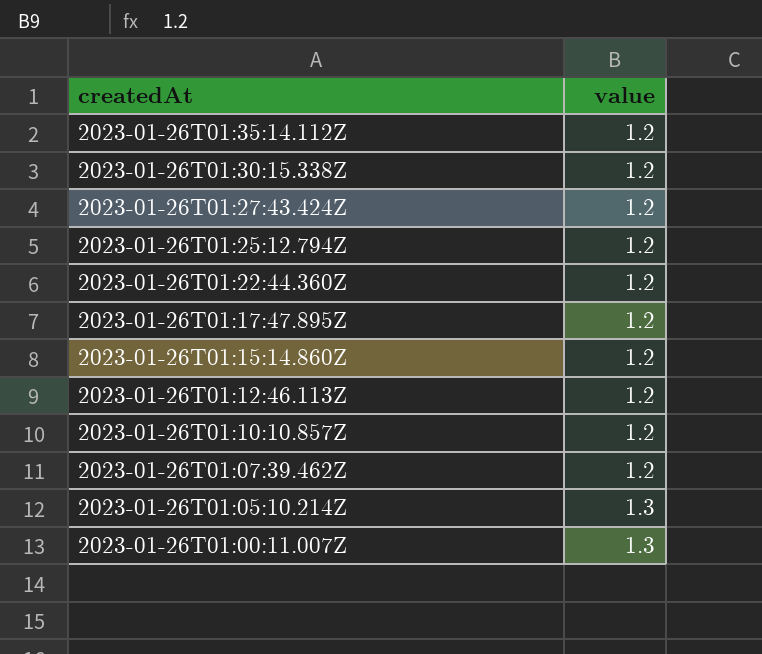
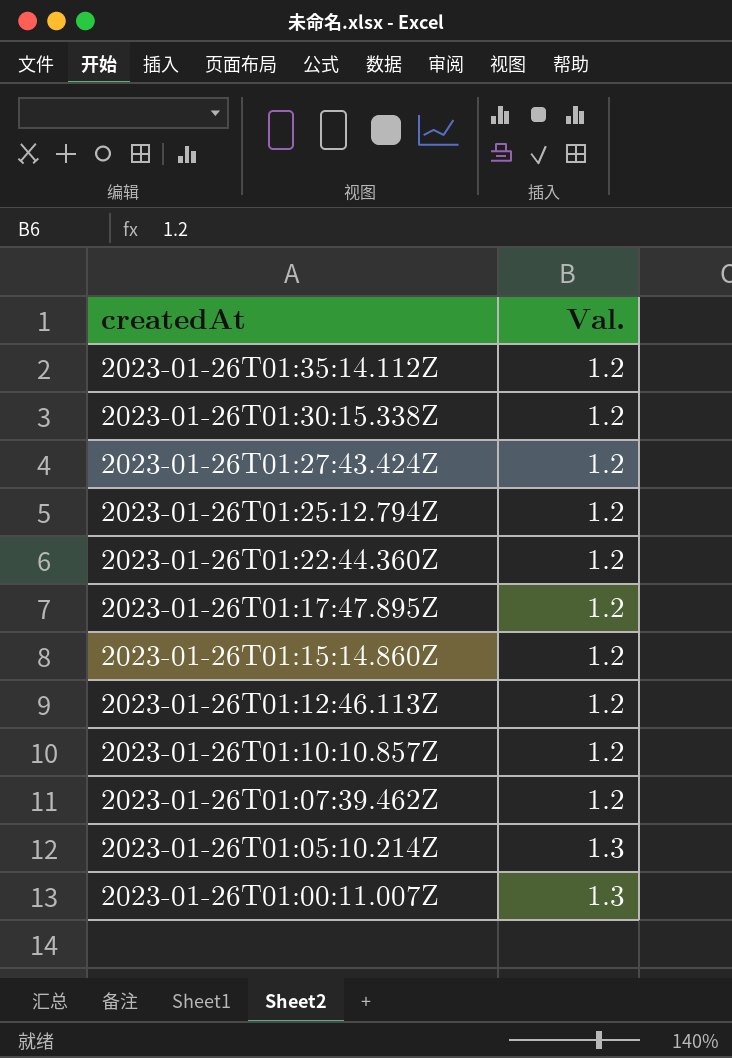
column name: value -> Val.

